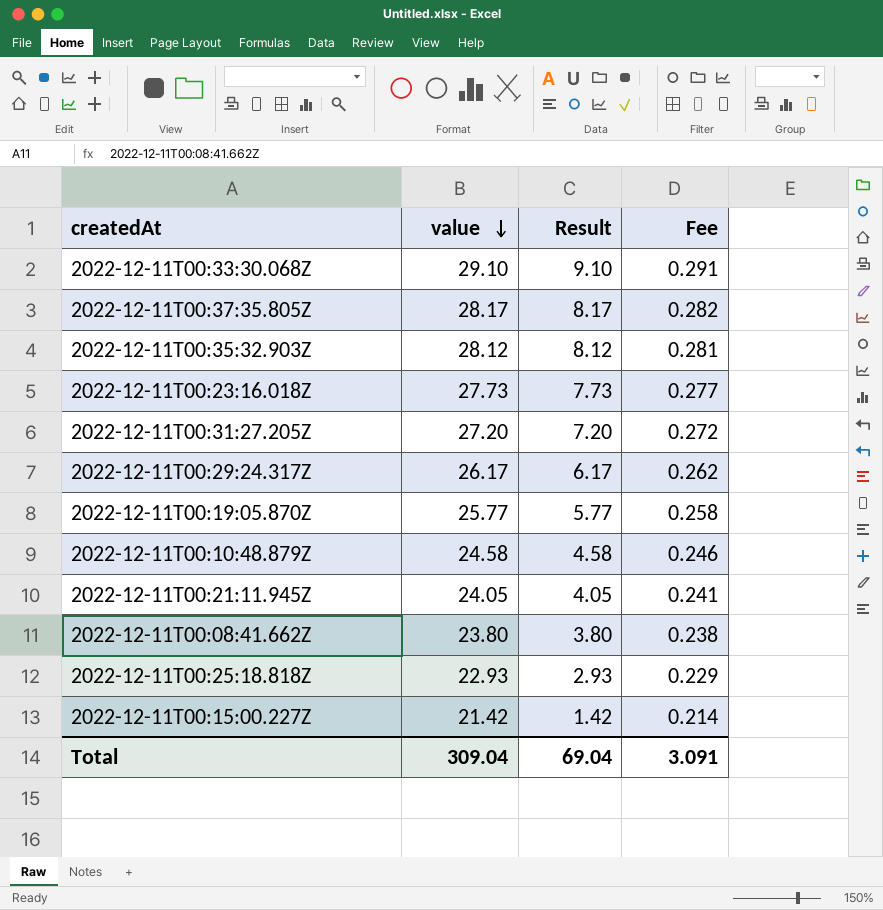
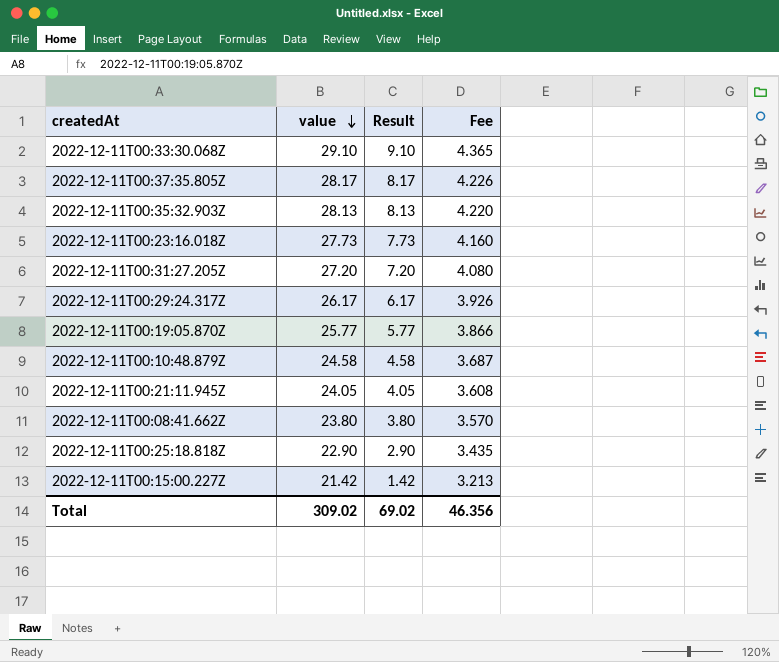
column Fee | formula: [value] * 0.01 -> [value] * 0.15
2022-12-11T00:35:32.903Z | value: 28.12 -> 28.13
2022-12-11T00:35:32.903Z | Result: 8.12 -> 8.13
2022-12-11T00:25:18.818Z | value: 22.93 -> 22.90
2022-12-11T00:25:18.818Z | Result: 2.93 -> 2.90
Total | value: 309.04 -> 309.02
Total | Result: 69.04 -> 69.02
Total | Fee: 3.091 -> 46.356

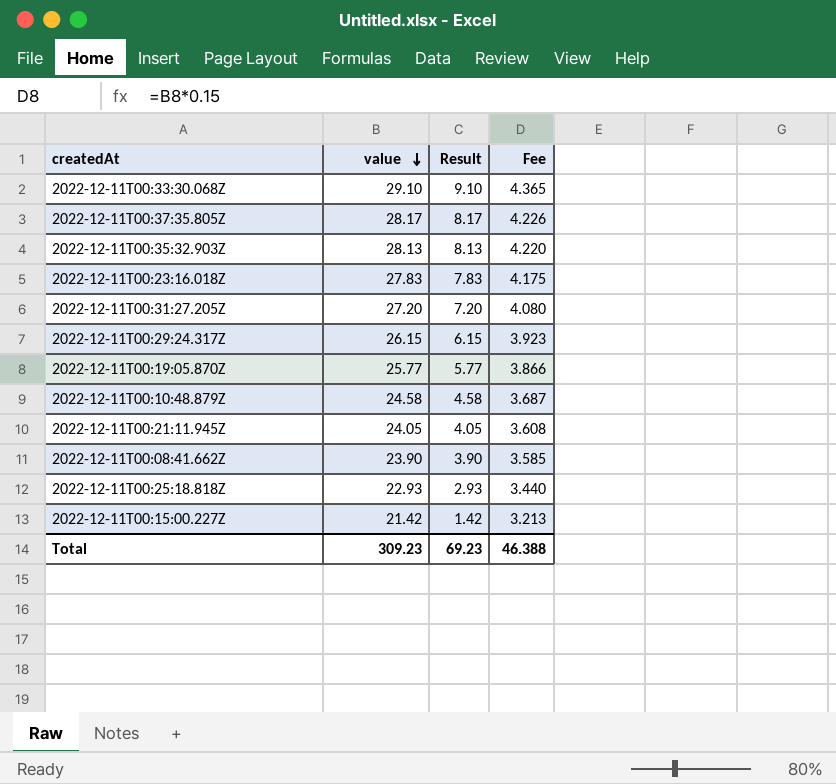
2022-12-11T00:23:16.018Z | value: 27.73 -> 27.83
2022-12-11T00:23:16.018Z | Result: 7.73 -> 7.83
2022-12-11T00:23:16.018Z | Fee: 4.160 -> 4.175
2022-12-11T00:29:24.317Z | value: 26.17 -> 26.15
2022-12-11T00:29:24.317Z | Result: 6.17 -> 6.15
2022-12-11T00:29:24.317Z | Fee: 3.926 -> 3.923
2022-12-11T00:08:41.662Z | value: 23.80 -> 23.90
2022-12-11T00:08:41.662Z | Result: 3.80 -> 3.90
2022-12-11T00:08:41.662Z | Fee: 3.570 -> 3.585
2022-12-11T00:25:18.818Z | value: 22.90 -> 22.93
2022-12-11T00:25:18.818Z | Result: 2.90 -> 2.93
2022-12-11T00:25:18.818Z | Fee: 3.435 -> 3.440
Total | value: 309.02 -> 309.23
Total | Result: 69.02 -> 69.23
Total | Fee: 46.356 -> 46.388

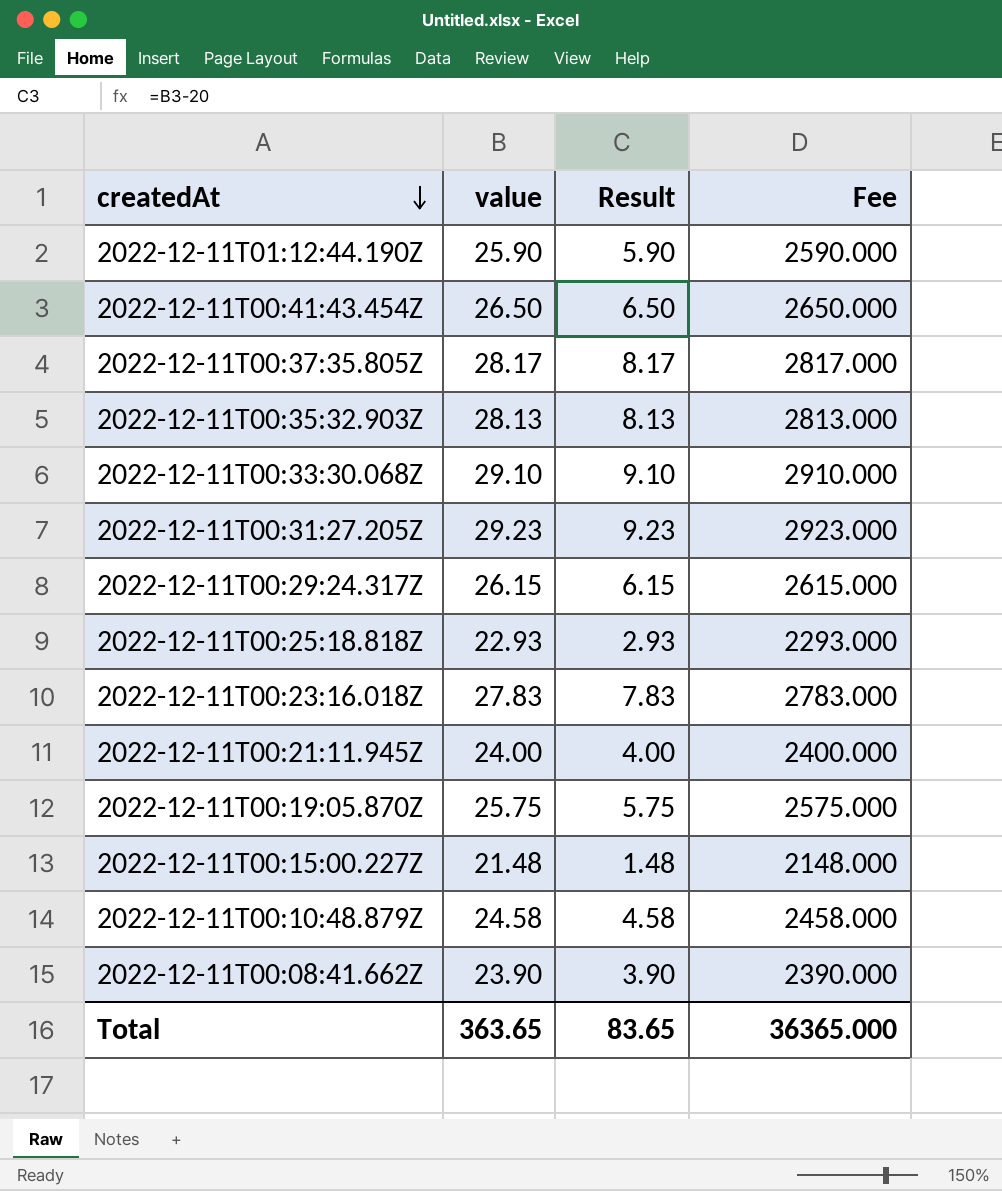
row order: value descending -> createdAt descending
column Fee | formula: [value] * 0.15 -> [value] * 100
row 2022-12-11T01:12:44.190Z: none -> 25.90 | 5.90 | 2590.000
row 2022-12-11T00:41:43.454Z: none -> 26.50 | 6.50 | 2650.000
2022-12-11T00:31:27.205Z | value: 27.20 -> 29.23
2022-12-11T00:31:27.205Z | Result: 7.20 -> 9.23
2022-12-11T00:21:11.945Z | value: 24.05 -> 24.00
2022-12-11T00:21:11.945Z | Result: 4.05 -> 4.00
2022-12-11T00:19:05.870Z | value: 25.77 -> 25.75
2022-12-11T00:19:05.870Z | Result: 5.77 -> 5.75
2022-12-11T00:15:00.227Z | value: 21.42 -> 21.48
2022-12-11T00:15:00.227Z | Result: 1.42 -> 1.48
Total | value: 309.23 -> 363.65
Total | Result: 69.23 -> 83.65
Total | Fee: 46.388 -> 36365.000

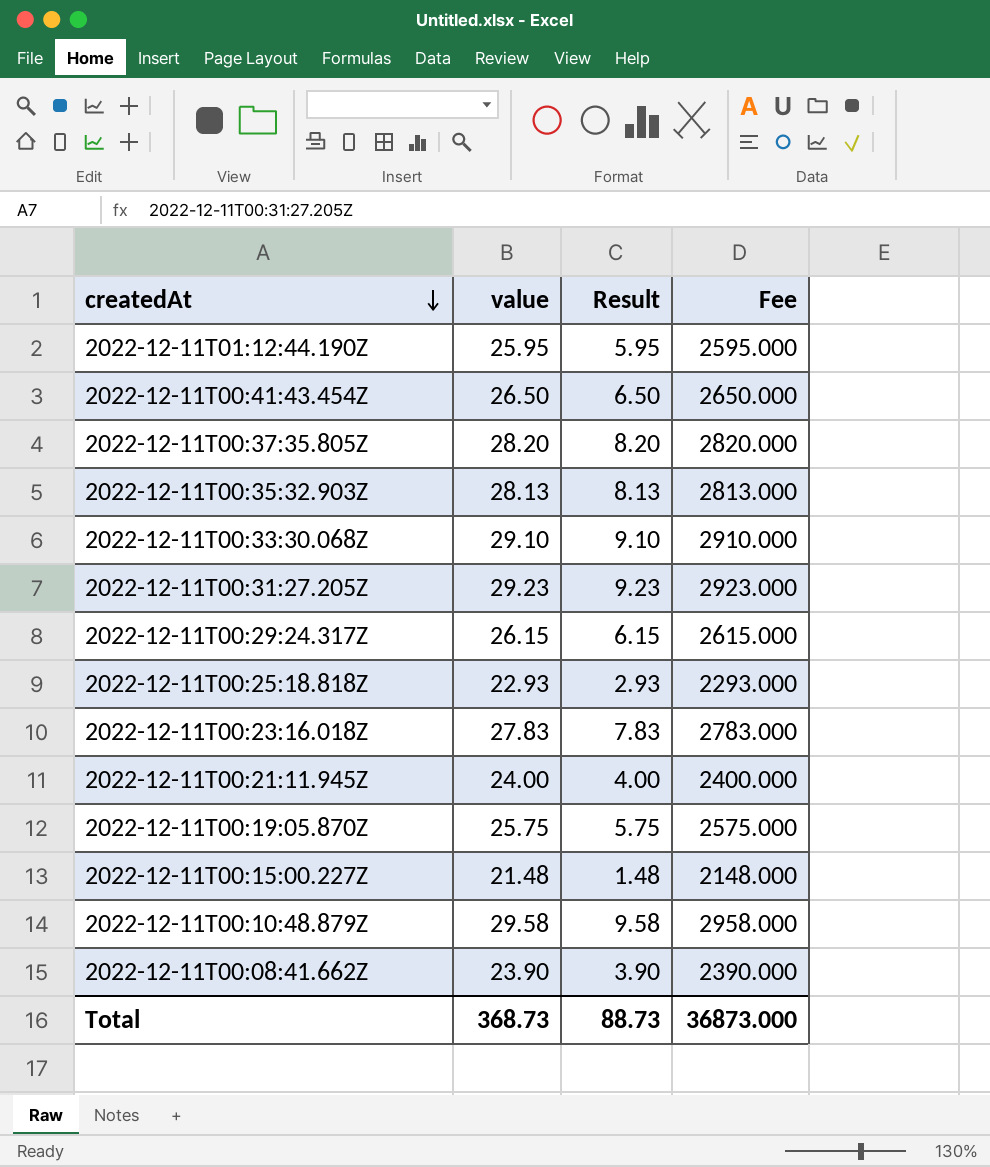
2022-12-11T01:12:44.190Z | value: 25.90 -> 25.95
2022-12-11T01:12:44.190Z | Result: 5.90 -> 5.95
2022-12-11T01:12:44.190Z | Fee: 2590.000 -> 2595.000
2022-12-11T00:37:35.805Z | value: 28.17 -> 28.20
2022-12-11T00:37:35.805Z | Result: 8.17 -> 8.20
2022-12-11T00:37:35.805Z | Fee: 2817.000 -> 2820.000
2022-12-11T00:10:48.879Z | value: 24.58 -> 29.58
2022-12-11T00:10:48.879Z | Result: 4.58 -> 9.58
2022-12-11T00:10:48.879Z | Fee: 2458.000 -> 2958.000
Total | value: 363.65 -> 368.73
Total | Result: 83.65 -> 88.73
Total | Fee: 36365.000 -> 36873.000

